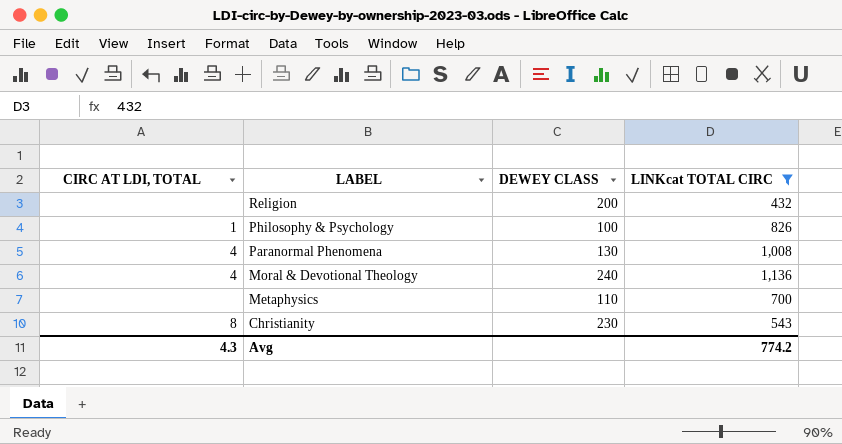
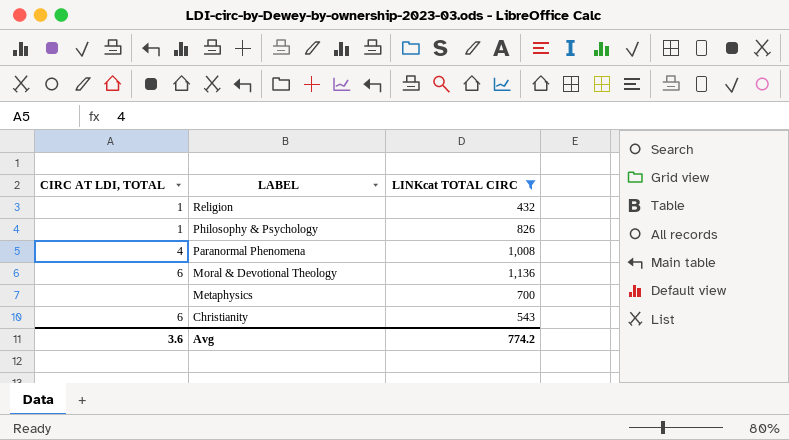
column DEWEY CLASS | position: 3 -> none
Religion | CIRC AT LDI, TOTAL: none -> 1
Moral & Devotional Theology | CIRC AT LDI, TOTAL: 4 -> 6
Christianity | CIRC AT LDI, TOTAL: 8 -> 6
Avg | CIRC AT LDI, TOTAL: 4.3 -> 3.6

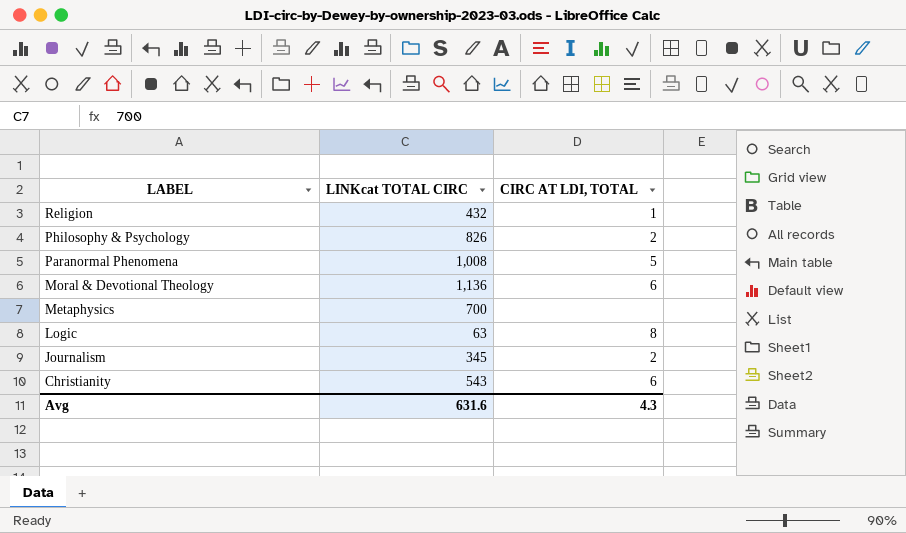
filter: LINKcat TOTAL CIRC >= 432 -> none
column CIRC AT LDI, TOTAL | position: 1 -> 3
Philosophy & Psychology | CIRC AT LDI, TOTAL: 1 -> 2
Paranormal Phenomena | CIRC AT LDI, TOTAL: 4 -> 5
Avg | LINKcat TOTAL CIRC: 774.2 -> 631.6
Avg | CIRC AT LDI, TOTAL: 3.6 -> 4.3

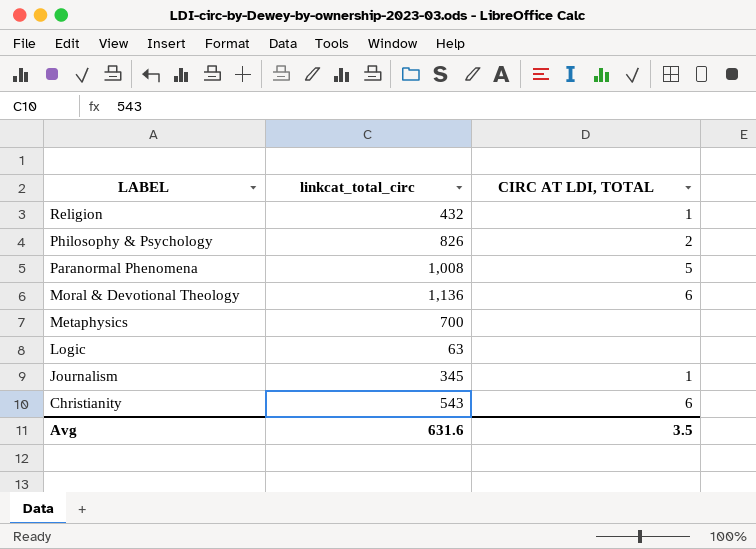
column name: LINKcat TOTAL CIRC -> linkcat_total_circ
Logic | CIRC AT LDI, TOTAL: 8 -> none
Journalism | CIRC AT LDI, TOTAL: 2 -> 1
Avg | CIRC AT LDI, TOTAL: 4.3 -> 3.5

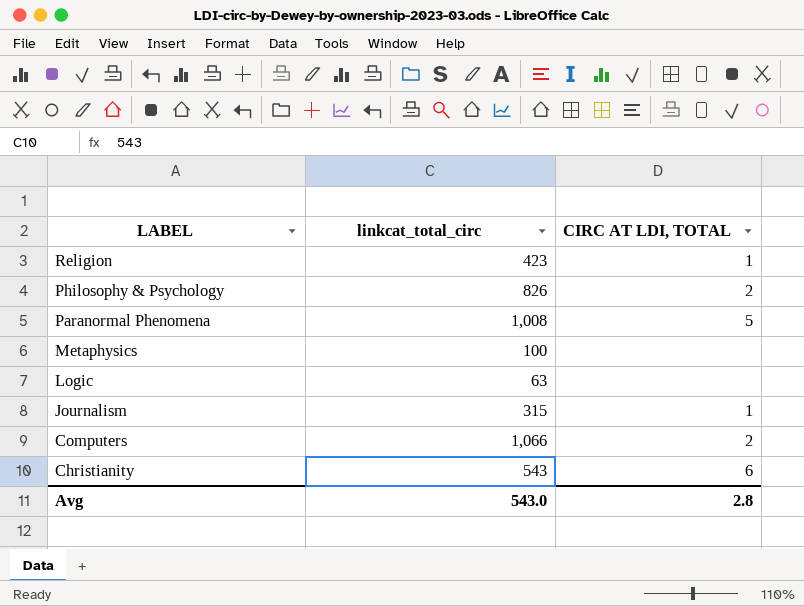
row Moral & Devotional Theology: 1,136 | 6 -> none
Religion | linkcat_total_circ: 432 -> 423
Metaphysics | linkcat_total_circ: 700 -> 100
Journalism | linkcat_total_circ: 345 -> 315
row Computers: none -> 1,066 | 2
Avg | linkcat_total_circ: 631.6 -> 543.0
Avg | CIRC AT LDI, TOTAL: 3.5 -> 2.8

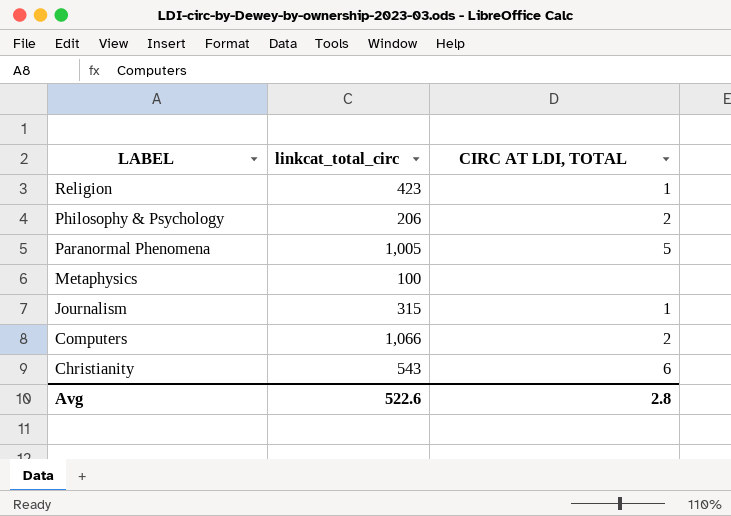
row Logic: 63 | none -> none
Philosophy & Psychology | linkcat_total_circ: 826 -> 206
Paranormal Phenomena | linkcat_total_circ: 1,008 -> 1,005
Avg | linkcat_total_circ: 543.0 -> 522.6

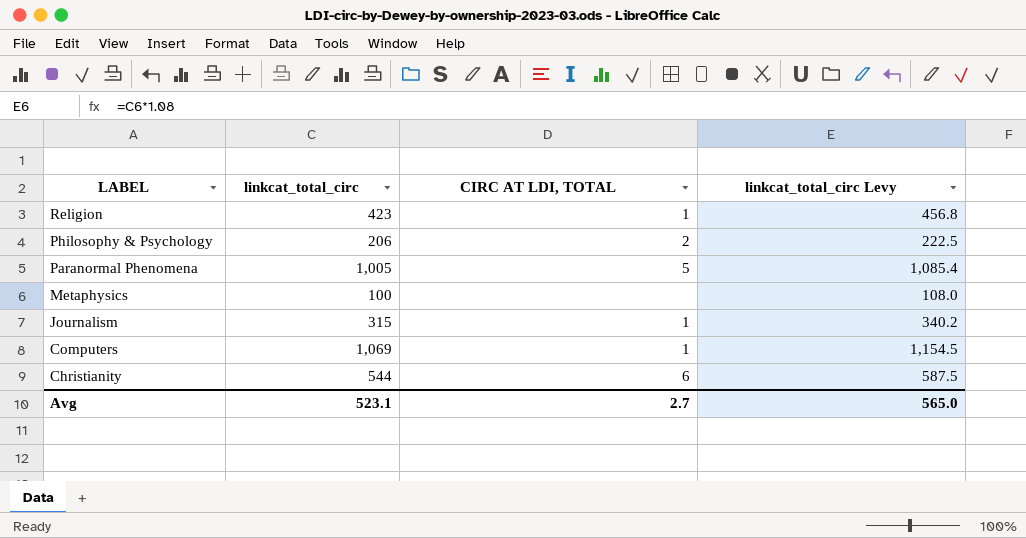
column linkcat_total_circ Levy | formula: none -> [linkcat_total_circ] * 1.08
Computers | linkcat_total_circ: 1,066 -> 1,069
Computers | CIRC AT LDI, TOTAL: 2 -> 1
Christianity | linkcat_total_circ: 543 -> 544
Avg | linkcat_total_circ: 522.6 -> 523.1
Avg | CIRC AT LDI, TOTAL: 2.8 -> 2.7

